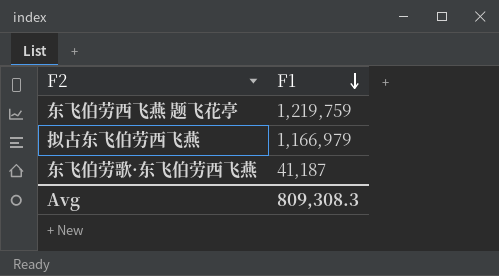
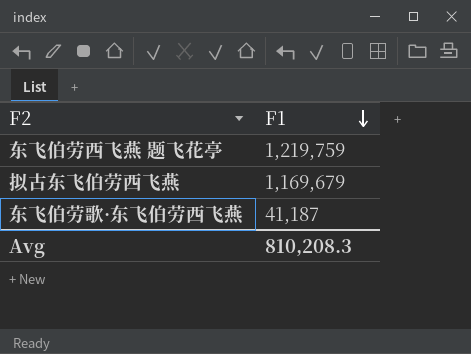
拟古东飞伯劳西飞燕 | F1: 1,166,979 -> 1,169,679
Avg | F1: 809,308.3 -> 810,208.3

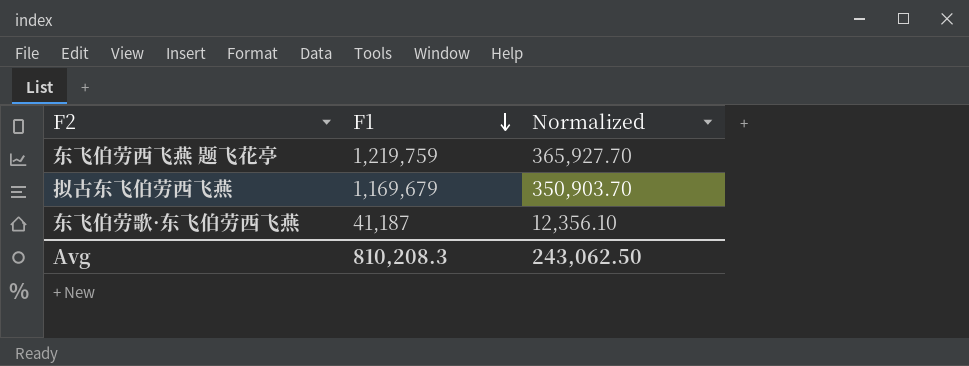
column Normalized | formula: none -> [F1] * 0.3

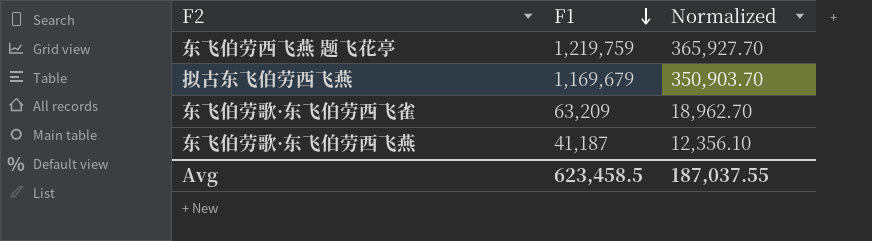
row 东飞伯劳歌·东飞伯劳西飞雀: none -> 63,209 | 18,962.70
Avg | F1: 810,208.3 -> 623,458.5
Avg | Normalized: 243,062.50 -> 187,037.55

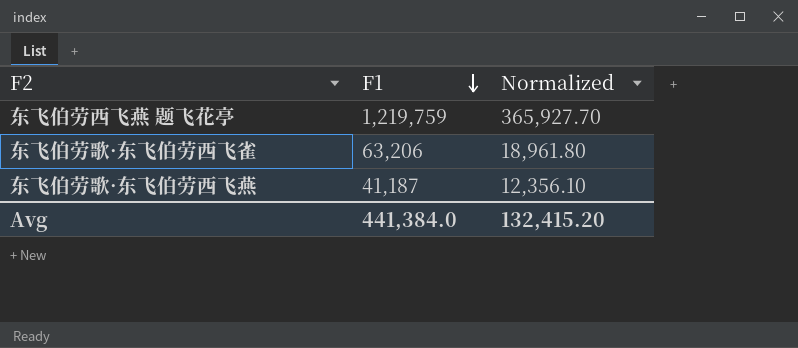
row 拟古东飞伯劳西飞燕: 1,169,679 | 350,903.70 -> none
东飞伯劳歌·东飞伯劳西飞雀 | F1: 63,209 -> 63,206
东飞伯劳歌·东飞伯劳西飞雀 | Normalized: 18,962.70 -> 18,961.80
Avg | F1: 623,458.5 -> 441,384.0
Avg | Normalized: 187,037.55 -> 132,415.20

